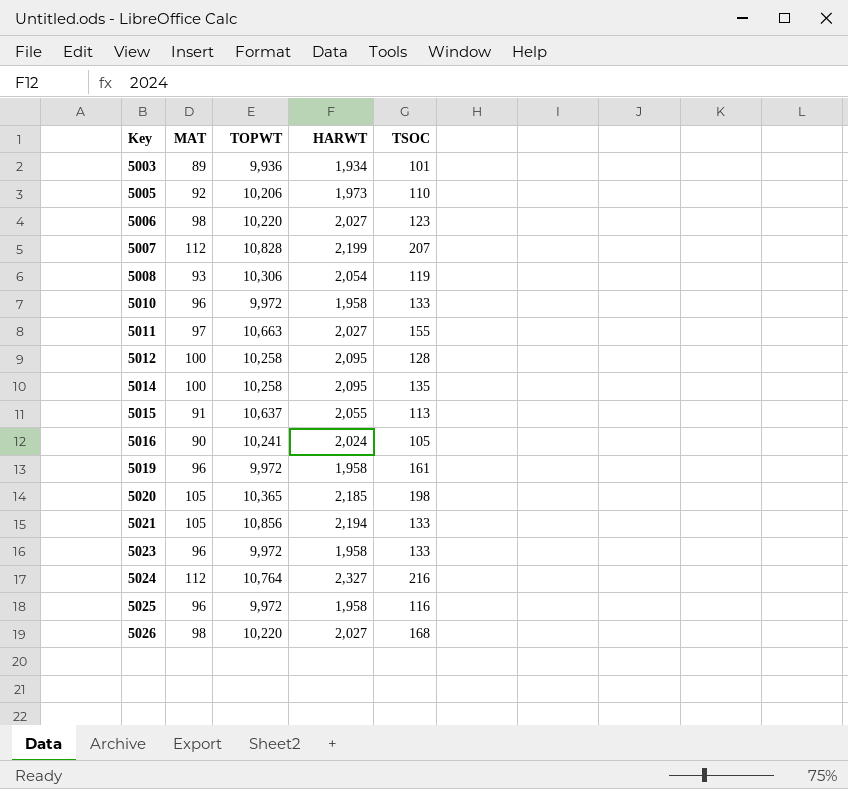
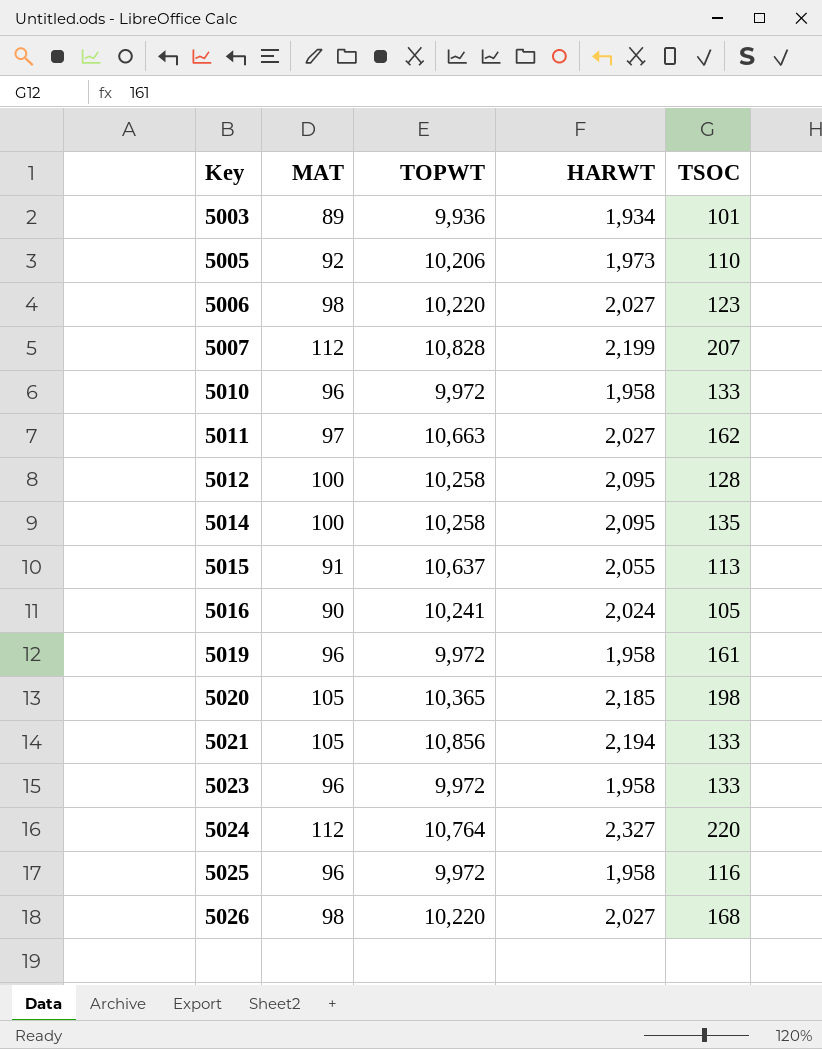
row 5008: 93 | 10,306 | 2,054 | 119 -> none
5011 | TSOC: 155 -> 162
5024 | TSOC: 216 -> 220

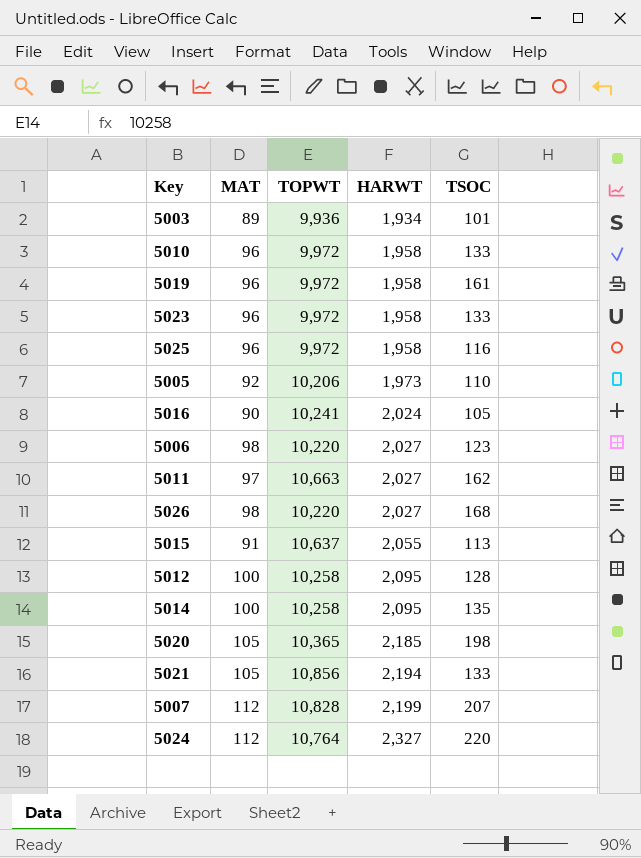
row order: Key ascending -> HARWT ascending

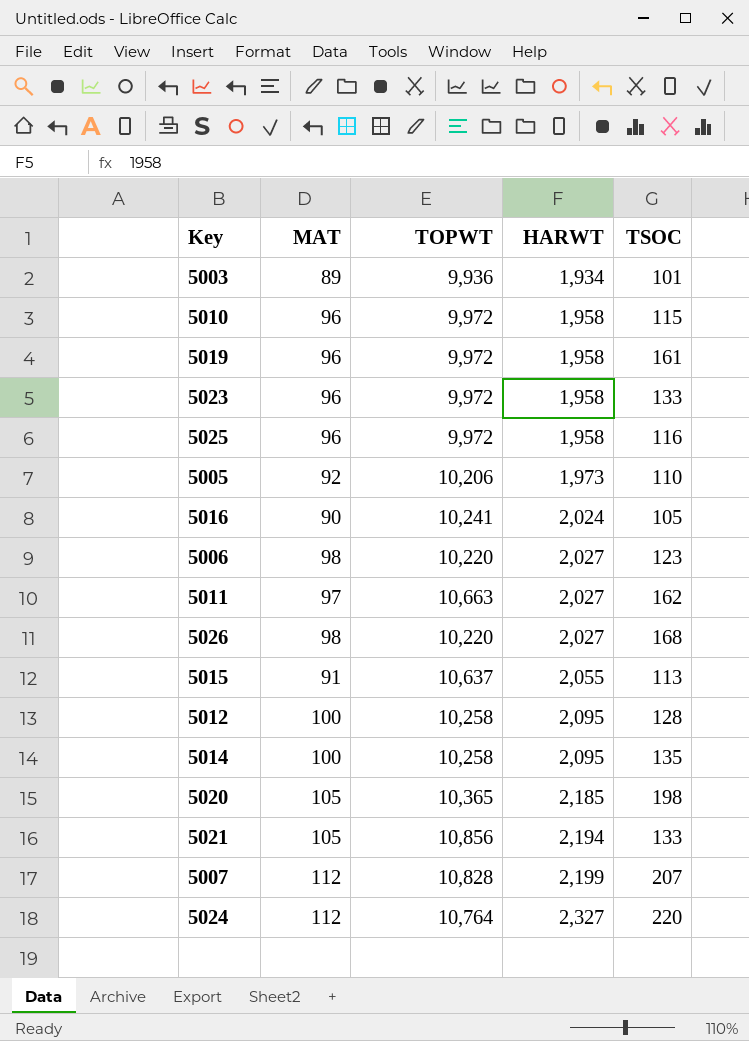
5010 | TSOC: 133 -> 115

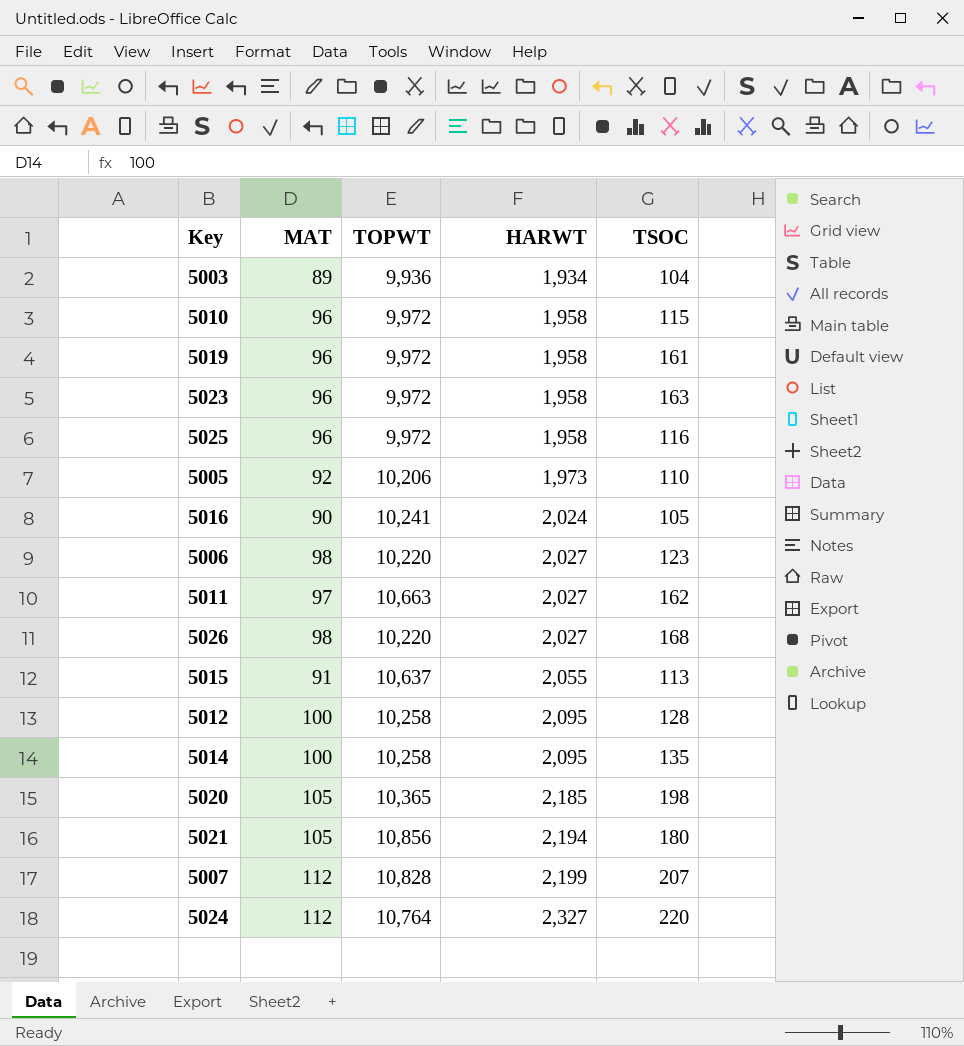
5003 | TSOC: 101 -> 104
5023 | TSOC: 133 -> 163
5021 | TSOC: 133 -> 180

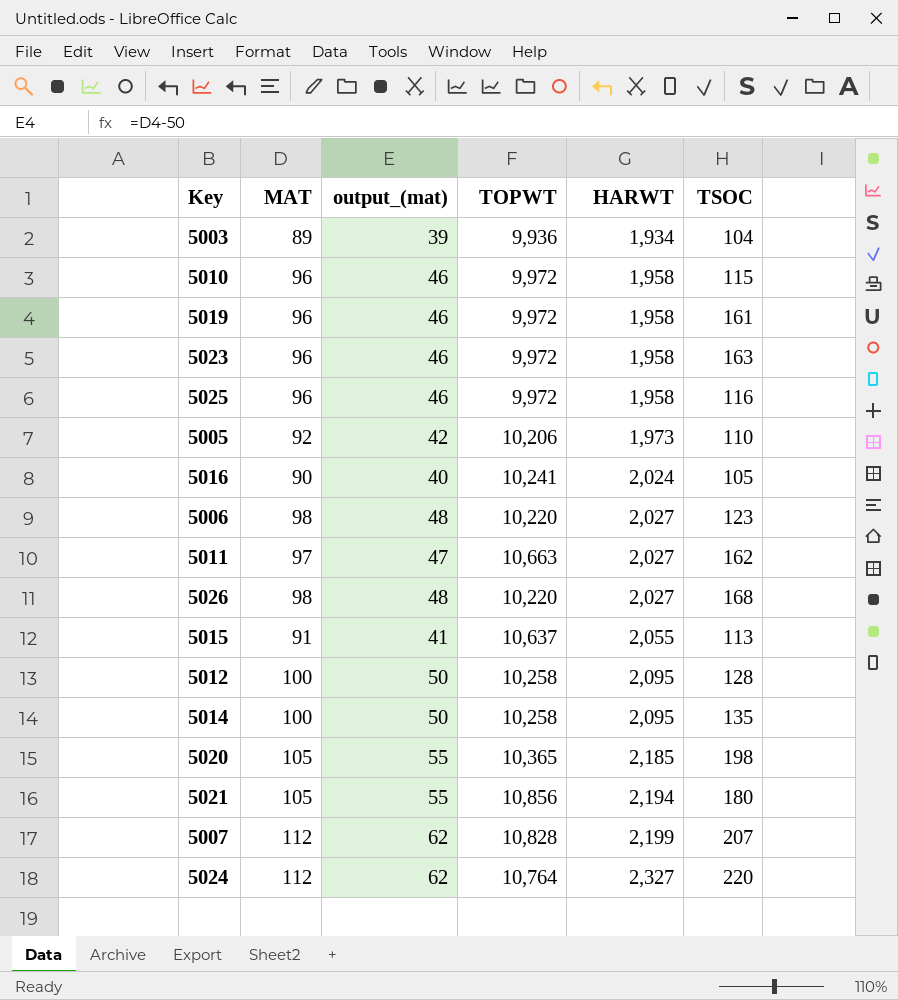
column output_(mat) | formula: none -> [MAT] - 50

